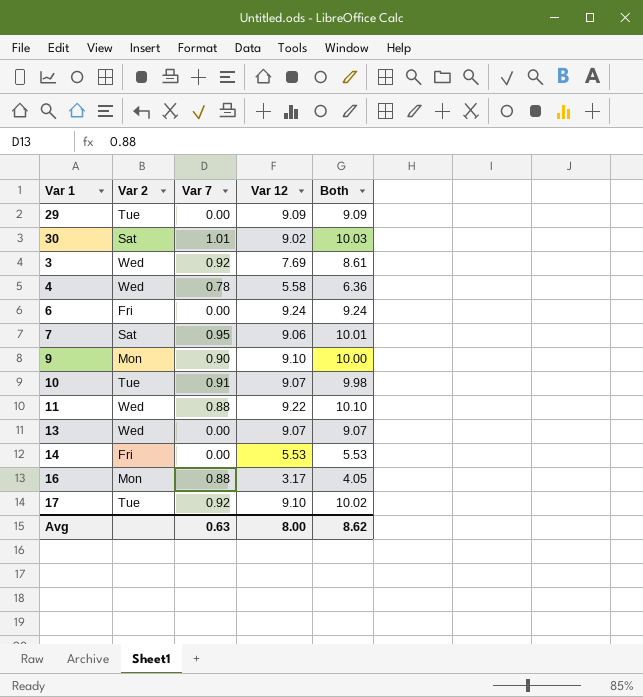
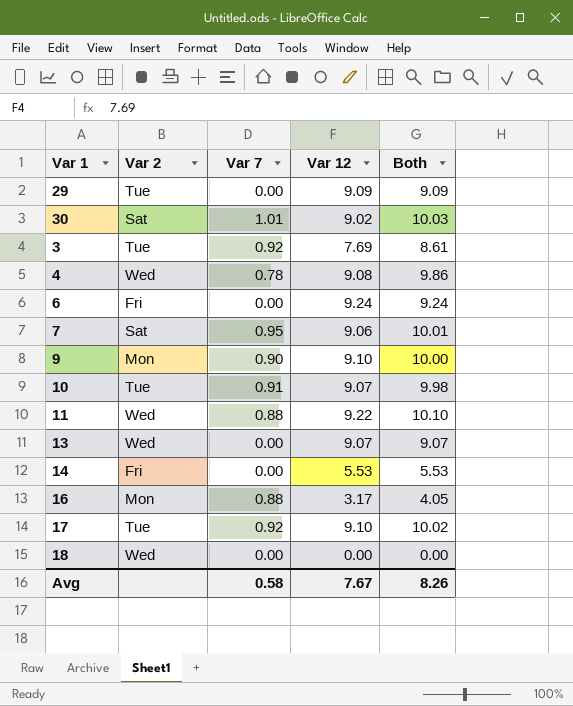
3 | Var 2: Wed -> Tue
4 | Var 12: 5.58 -> 9.08
4 | Both: 6.36 -> 9.86
row 18: none -> Wed | 0.00 | 0.00 | 0.00
Avg | Var 7: 0.63 -> 0.58
Avg | Var 12: 8.00 -> 7.67
Avg | Both: 8.62 -> 8.26

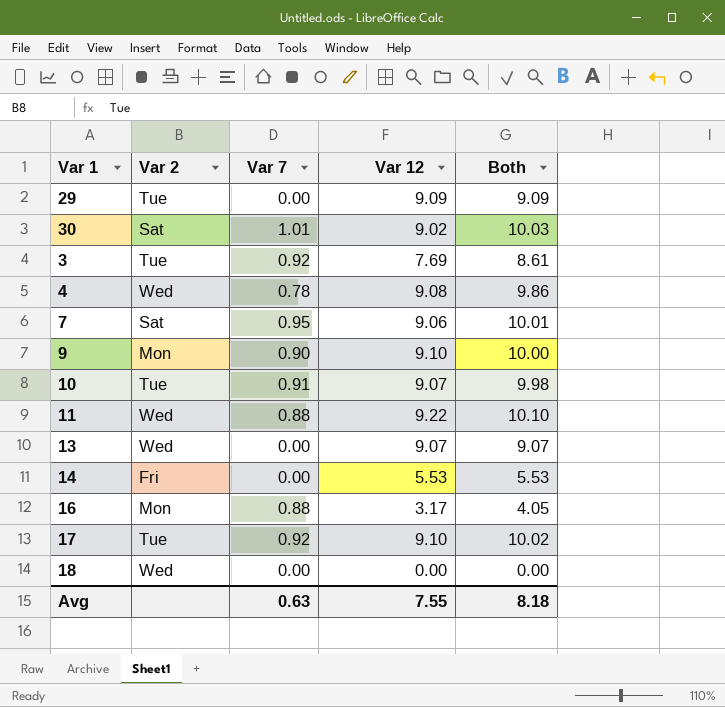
row 6: Fri | 0.00 | 9.24 | 9.24 -> none
Avg | Var 7: 0.58 -> 0.63
Avg | Var 12: 7.67 -> 7.55
Avg | Both: 8.26 -> 8.18

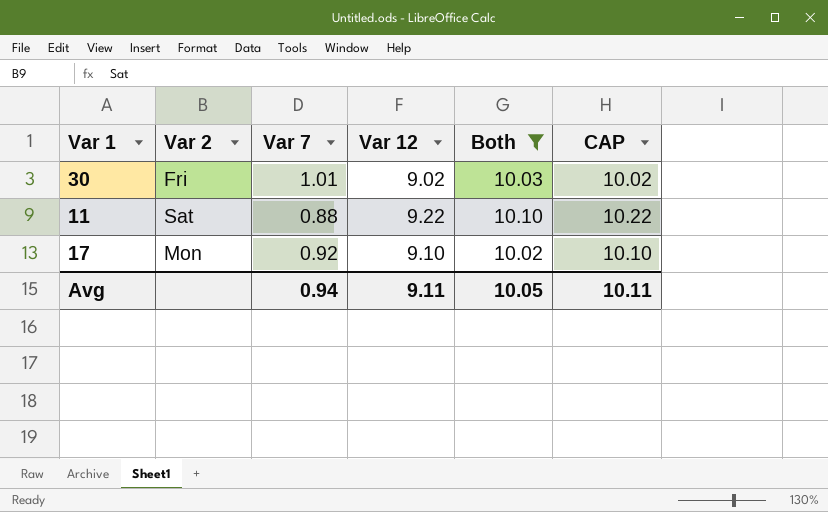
filter: none -> Both >= 10.02
column CAP | formula: none -> [Var 12] + 1
30 | Var 2: Sat -> Fri
11 | Var 2: Wed -> Sat
17 | Var 2: Tue -> Mon
Avg | Var 7: 0.63 -> 0.94
Avg | Var 12: 7.55 -> 9.11
Avg | Both: 8.18 -> 10.05

